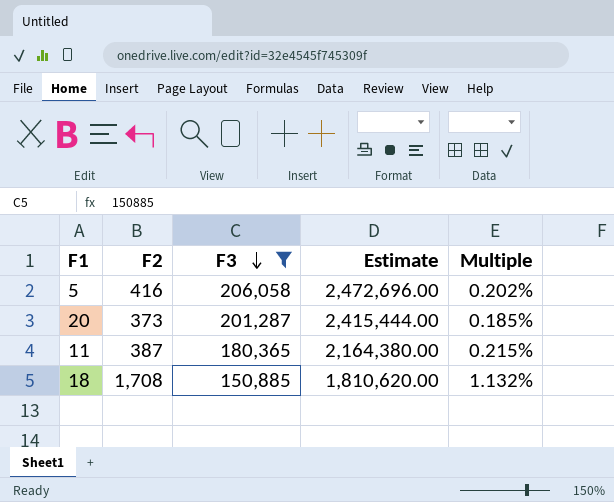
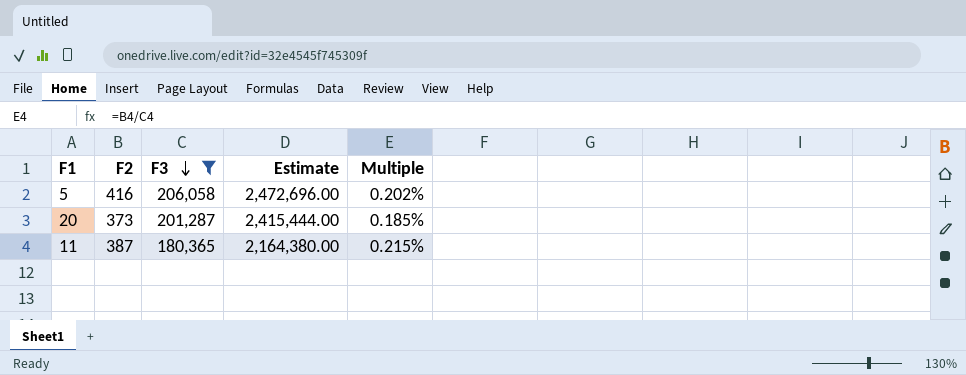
row 18: 1,708 | 150,885 | 1,810,620.00 | 1.132% -> none

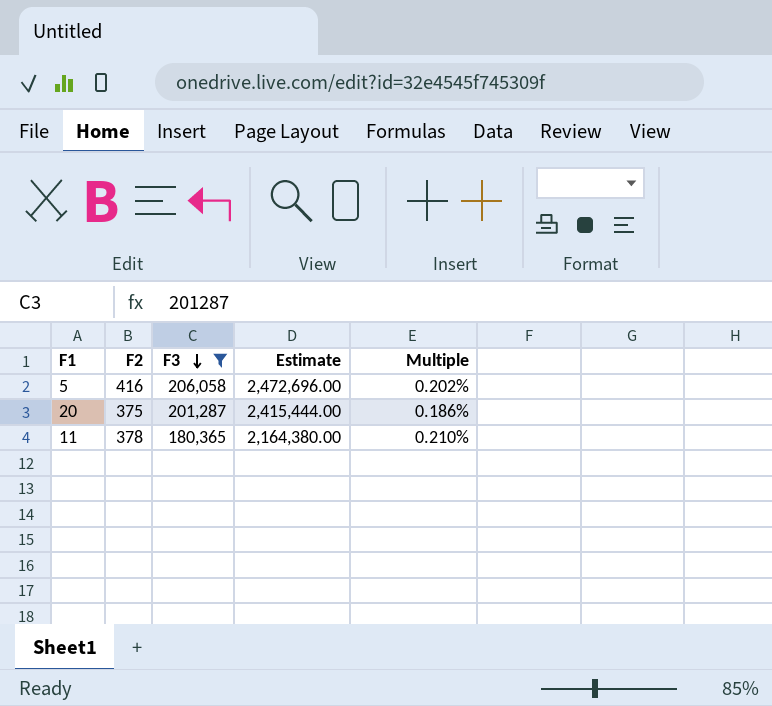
20 | F2: 373 -> 375
20 | Multiple: 0.185% -> 0.186%
11 | F2: 387 -> 378
11 | Multiple: 0.215% -> 0.210%

